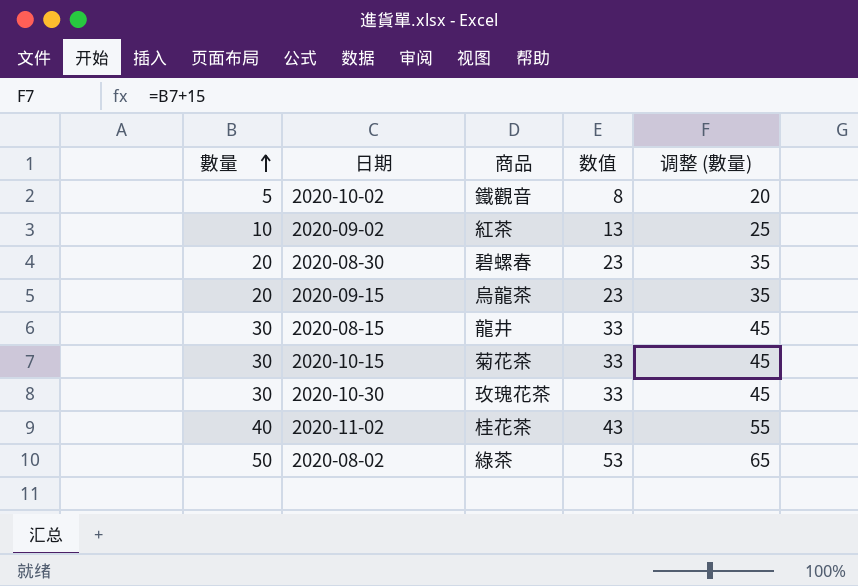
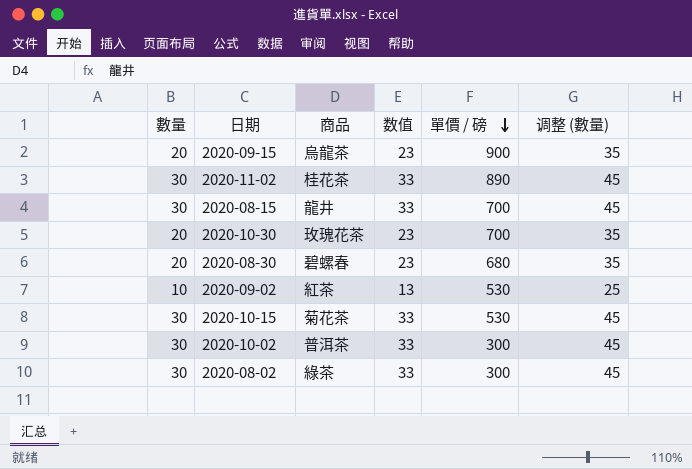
row order: 數量 ascending -> 單價 / 磅 descending
column 單價 / 磅 | position: none -> 5
2020-11-02 | 數量: 40 -> 30
2020-11-02 | 数值: 43 -> 33
2020-11-02 | 调整 (數量): 55 -> 45
2020-10-30 | 數量: 30 -> 20
2020-10-30 | 数值: 33 -> 23
2020-10-30 | 调整 (數量): 45 -> 35
2020-10-02 | 數量: 5 -> 30
2020-10-02 | 商品: 鐵觀音 -> 普洱茶
2020-10-02 | 数值: 8 -> 33
2020-10-02 | 调整 (數量): 20 -> 45
2020-08-02 | 數量: 50 -> 30
2020-08-02 | 数值: 53 -> 33
2020-08-02 | 调整 (數量): 65 -> 45

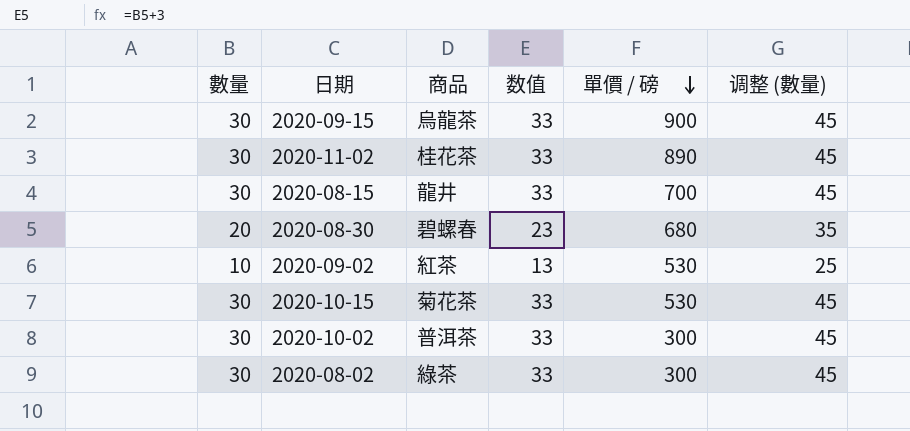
row 2020-10-30: 20 | 玫瑰花茶 | 23 | 700 | 35 -> none
2020-09-15 | 數量: 20 -> 30
2020-09-15 | 数值: 23 -> 33
2020-09-15 | 调整 (數量): 35 -> 45

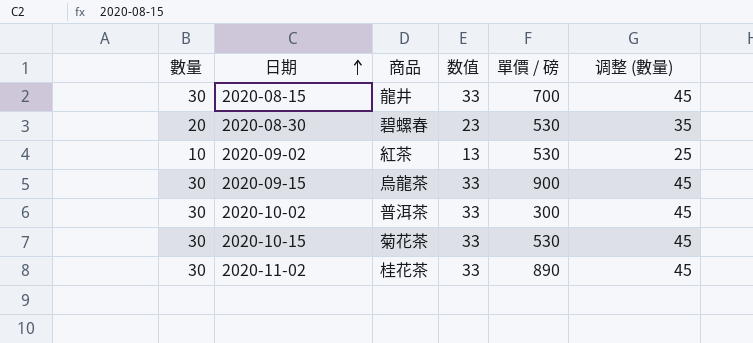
row order: 單價 / 磅 descending -> 日期 ascending
row 2020-08-02: 30 | 綠茶 | 33 | 300 | 45 -> none
2020-08-30 | 單價 / 磅: 680 -> 530

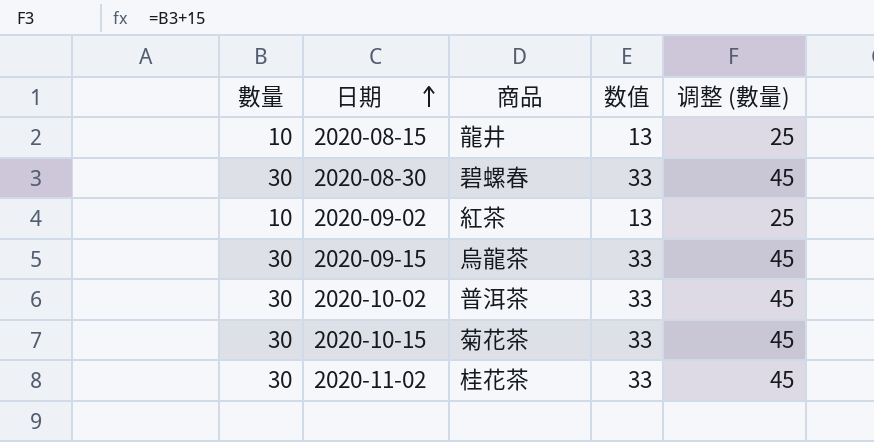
column 單價 / 磅 | position: 5 -> none
2020-08-15 | 數量: 30 -> 10
2020-08-15 | 数值: 33 -> 13
2020-08-15 | 调整 (數量): 45 -> 25
2020-08-30 | 數量: 20 -> 30
2020-08-30 | 数值: 23 -> 33
2020-08-30 | 调整 (數量): 35 -> 45

